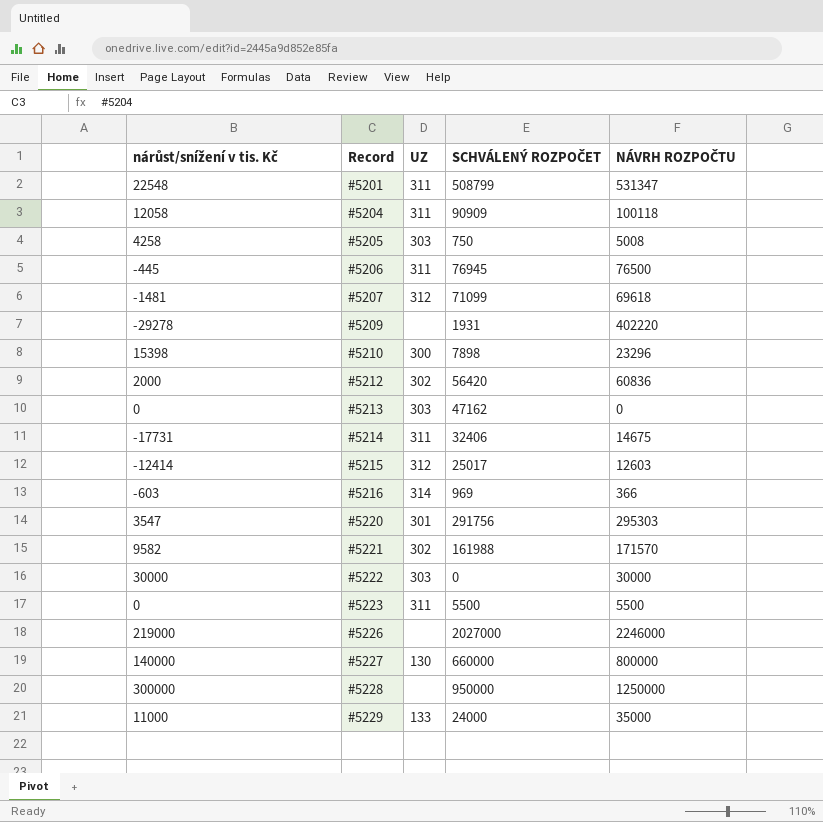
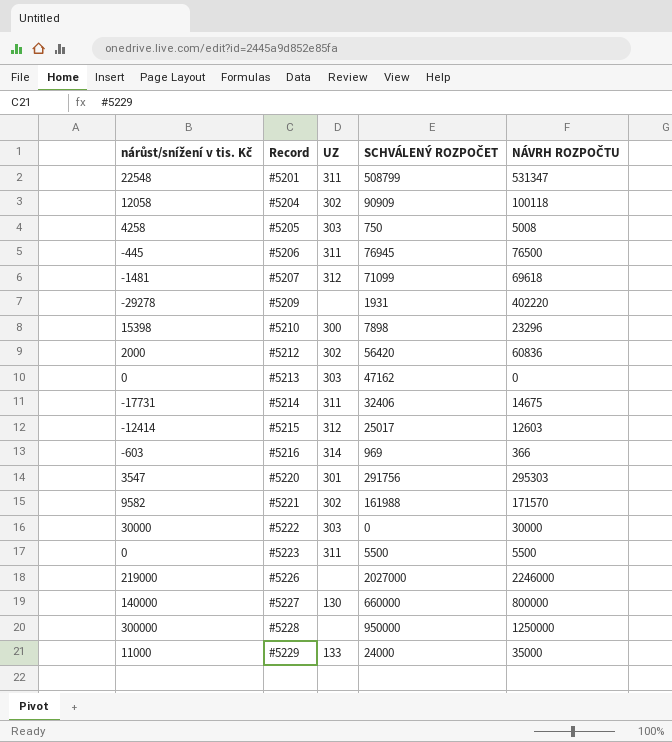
#5204 | UZ: 311 -> 302

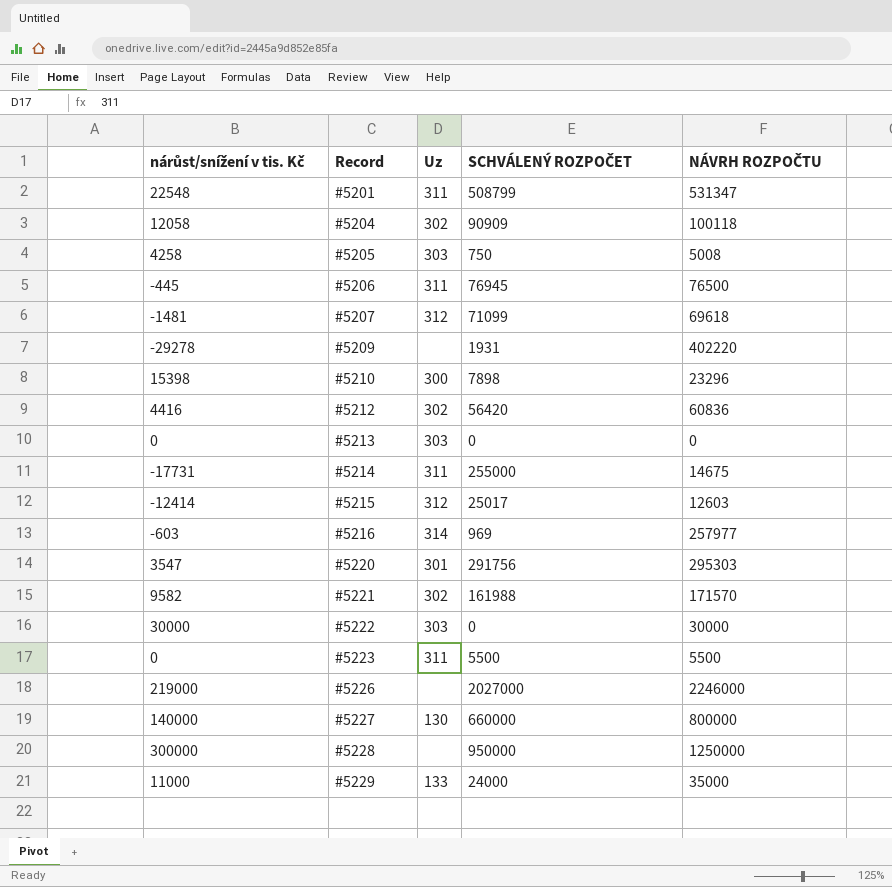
column name: UZ -> Uz
#5212 | nárůst/snížení v tis. Kč: 2000 -> 4416
#5213 | SCHVÁLENÝ ROZPOČET: 47162 -> 0
#5214 | SCHVÁLENÝ ROZPOČET: 32406 -> 255000
#5216 | NÁVRH ROZPOČTU: 366 -> 257977

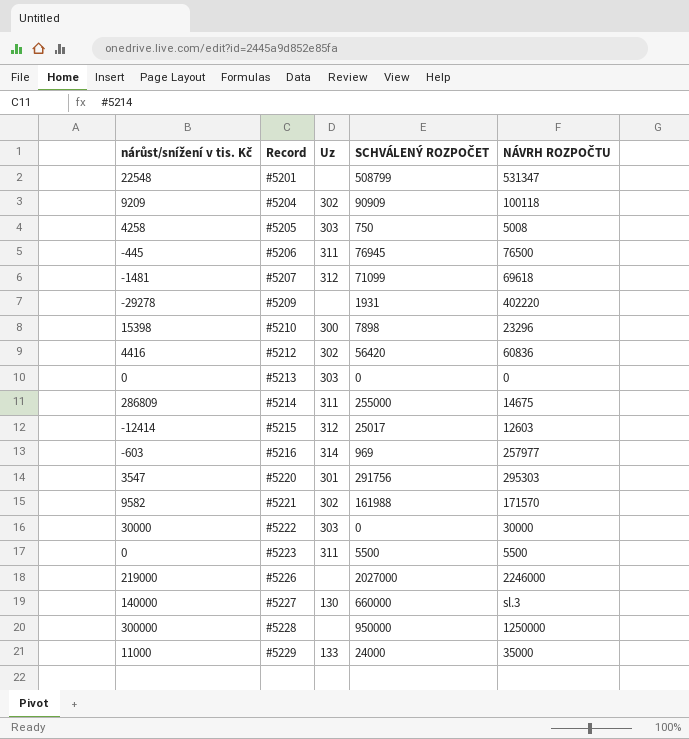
#5201 | Uz: 311 -> none
#5204 | nárůst/snížení v tis. Kč: 12058 -> 9209
#5214 | nárůst/snížení v tis. Kč: -17731 -> 286809
#5227 | NÁVRH ROZPOČTU: 800000 -> sl.3

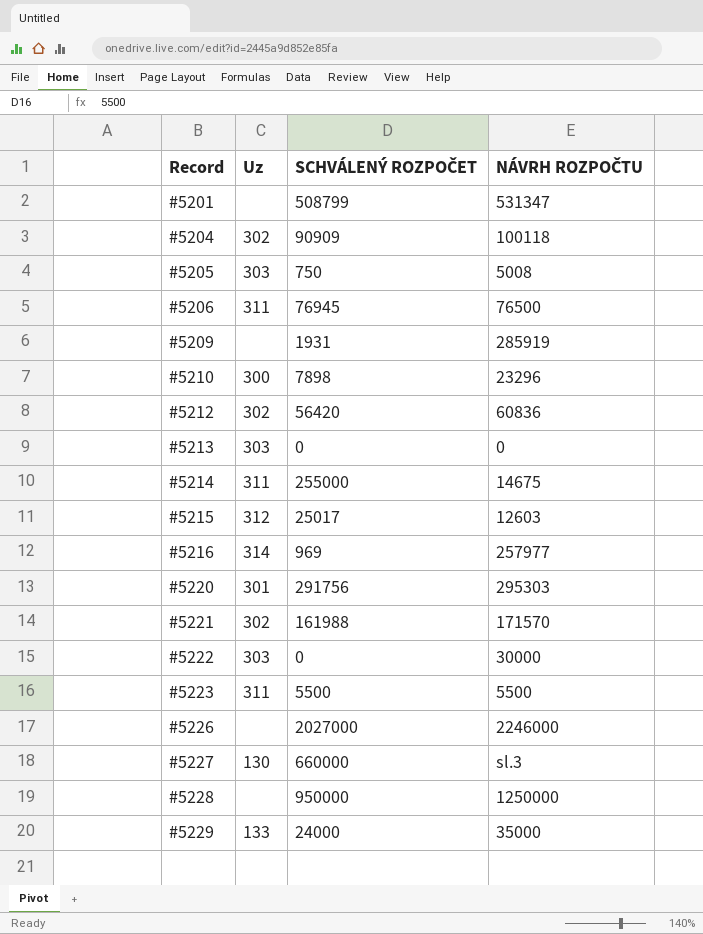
column nárůst/snížení v tis. Kč | position: 1 -> none
row #5207: -1481 | 312 | 71099 | 69618 -> none
#5209 | NÁVRH ROZPOČTU: 402220 -> 285919

